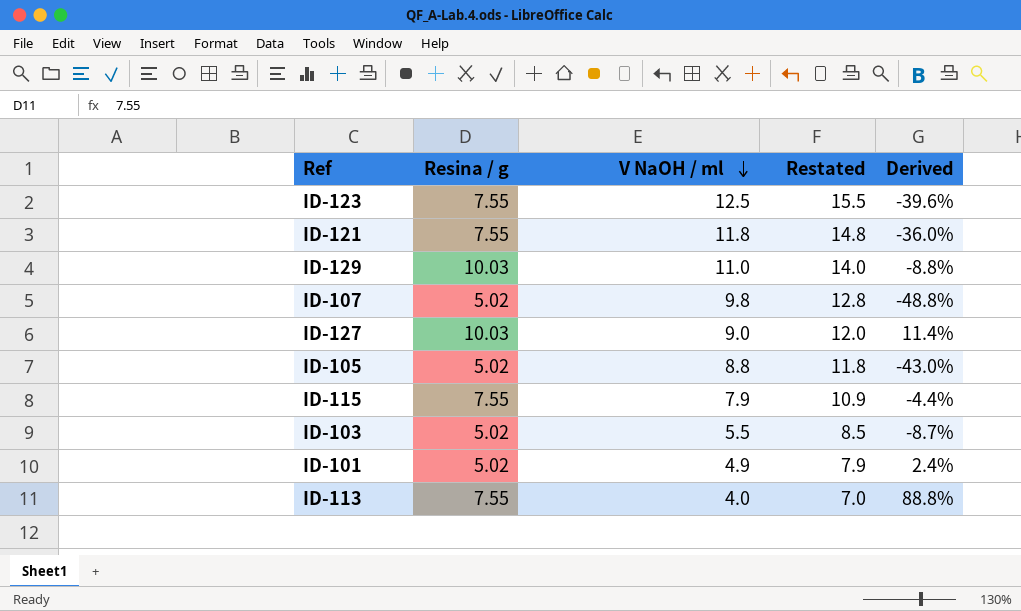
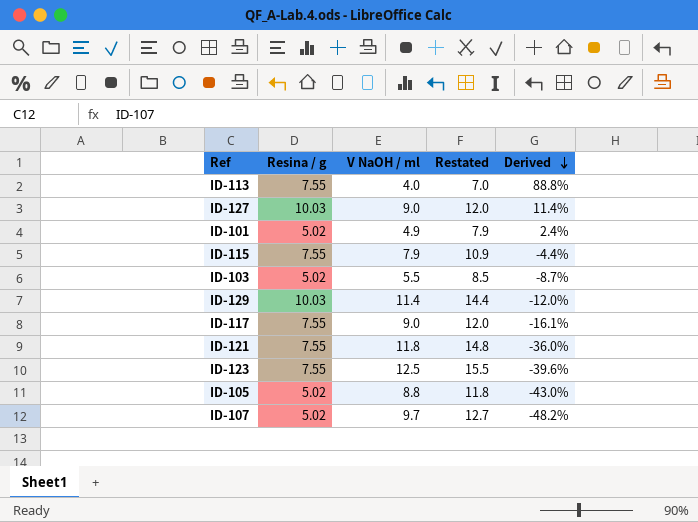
row order: V NaOH / ml descending -> Derived descending
ID-129 | V NaOH / ml: 11.0 -> 11.4
ID-129 | Restated: 14.0 -> 14.4
ID-129 | Derived: -8.8% -> -12.0%
row ID-117: none -> 7.55 | 9.0 | 12.0 | -16.1%
ID-107 | V NaOH / ml: 9.8 -> 9.7
ID-107 | Restated: 12.8 -> 12.7
ID-107 | Derived: -48.8% -> -48.2%

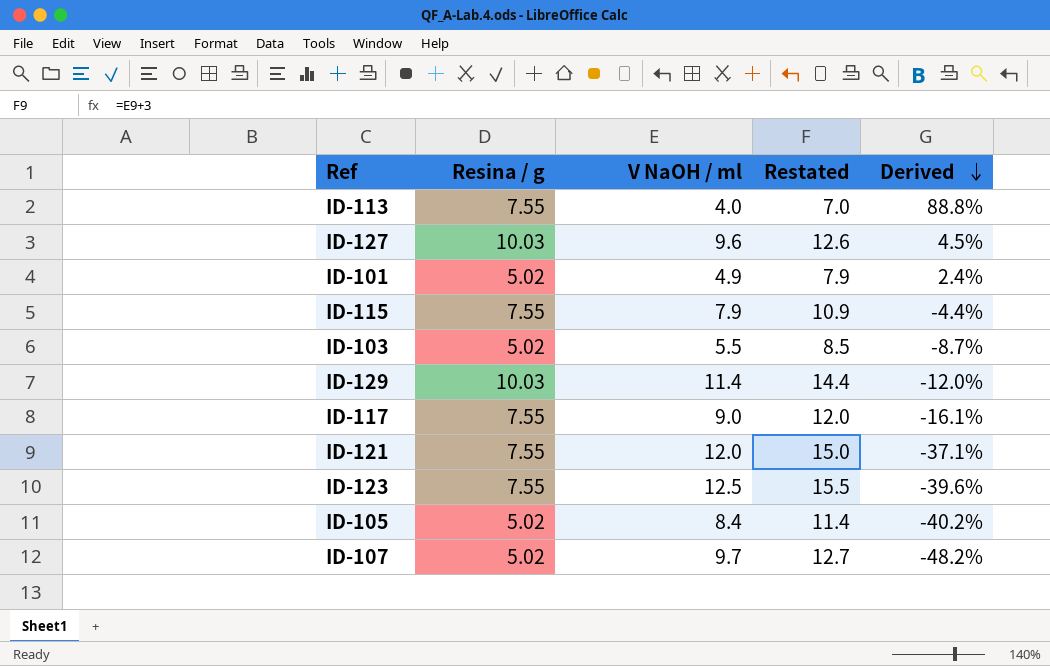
ID-127 | V NaOH / ml: 9.0 -> 9.6
ID-127 | Restated: 12.0 -> 12.6
ID-127 | Derived: 11.4% -> 4.5%
ID-121 | V NaOH / ml: 11.8 -> 12.0
ID-121 | Restated: 14.8 -> 15.0
ID-121 | Derived: -36.0% -> -37.1%
ID-105 | V NaOH / ml: 8.8 -> 8.4
ID-105 | Restated: 11.8 -> 11.4
ID-105 | Derived: -43.0% -> -40.2%

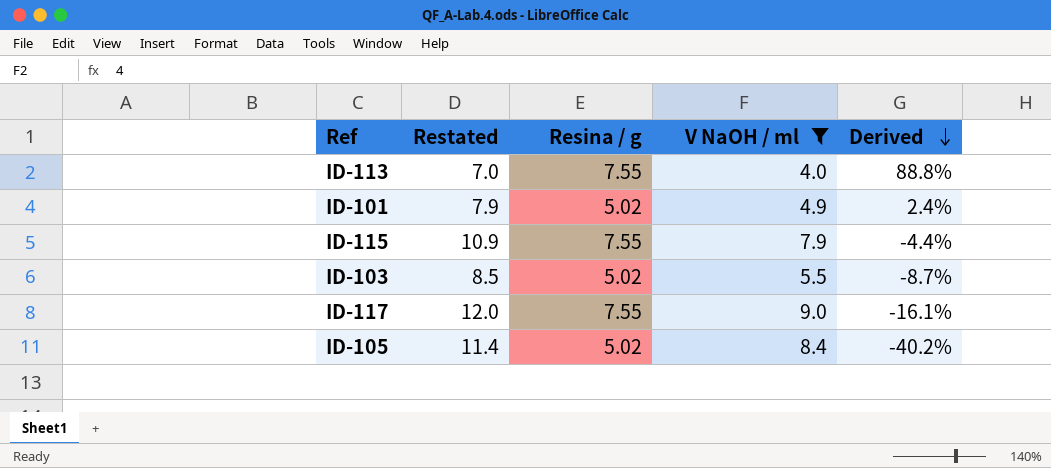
filter: none -> V NaOH / ml <= 9.0
column Restated | position: 4 -> 2

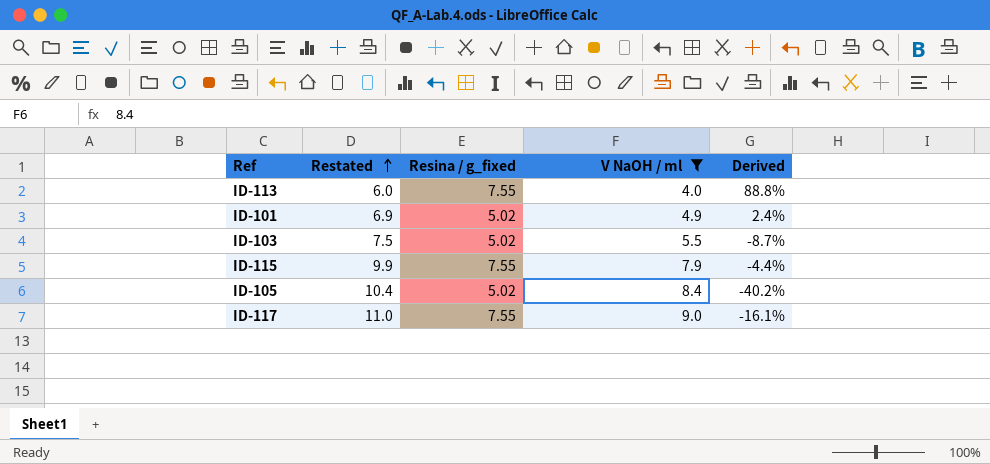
row order: Derived descending -> Restated ascending
column Restated | formula: [V NaOH / ml] + 3 -> [V NaOH / ml] + 2
column name: Resina / g -> Resina / g_fixed

